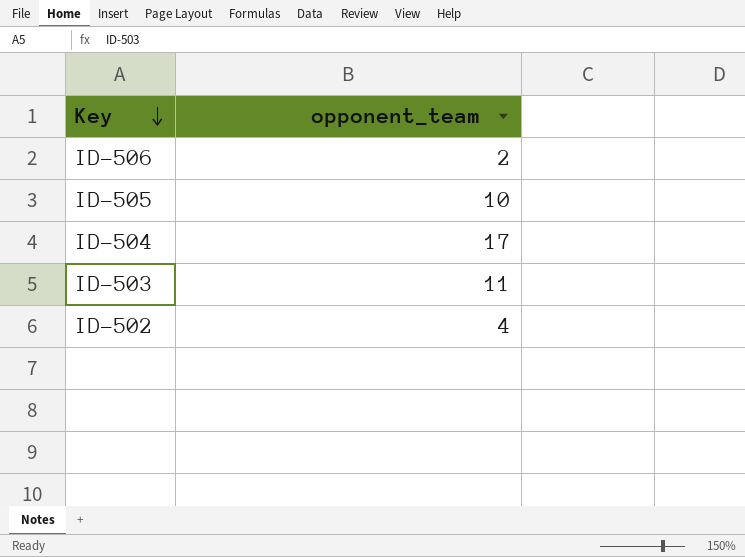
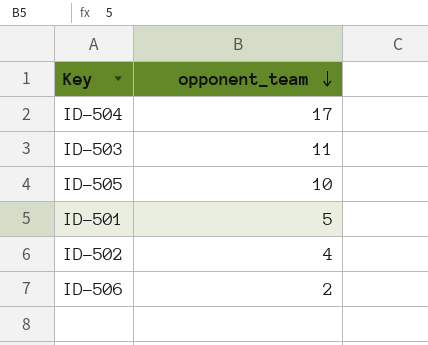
row order: Key descending -> opponent_team descending
row ID-501: none -> 5

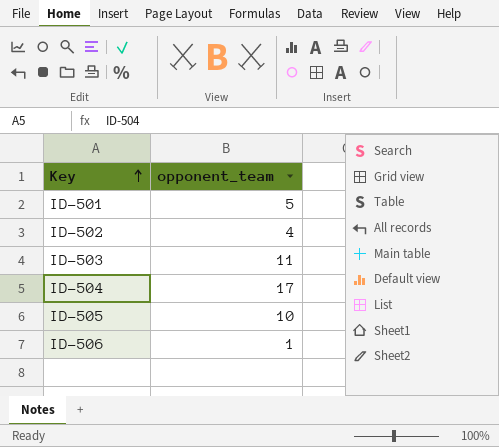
row order: opponent_team descending -> Key ascending
ID-506 | opponent_team: 2 -> 1

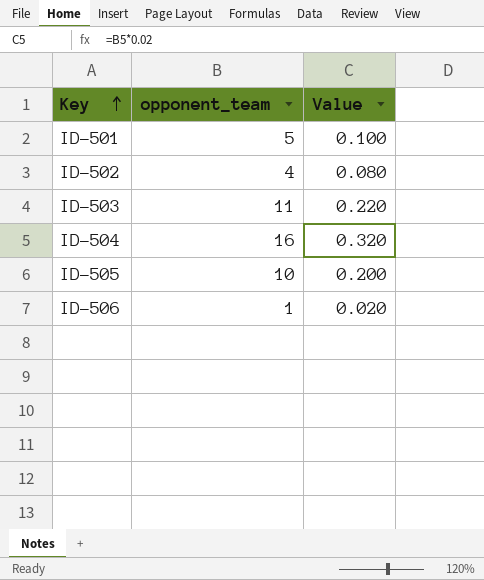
column Value | formula: none -> [opponent_team] * 0.02
ID-504 | opponent_team: 17 -> 16

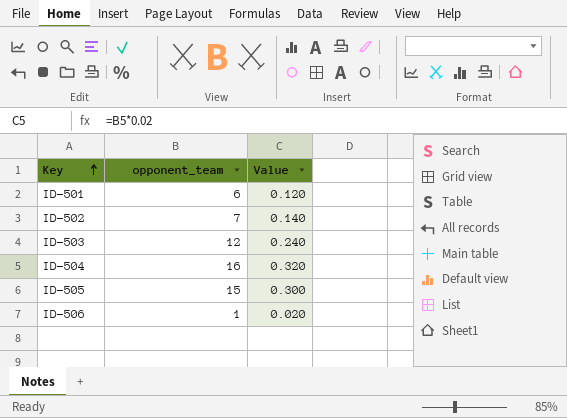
ID-501 | opponent_team: 5 -> 6
ID-501 | Value: 0.100 -> 0.120
ID-502 | opponent_team: 4 -> 7
ID-502 | Value: 0.080 -> 0.140
ID-503 | opponent_team: 11 -> 12
ID-503 | Value: 0.220 -> 0.240
ID-505 | opponent_team: 10 -> 15
ID-505 | Value: 0.200 -> 0.300

